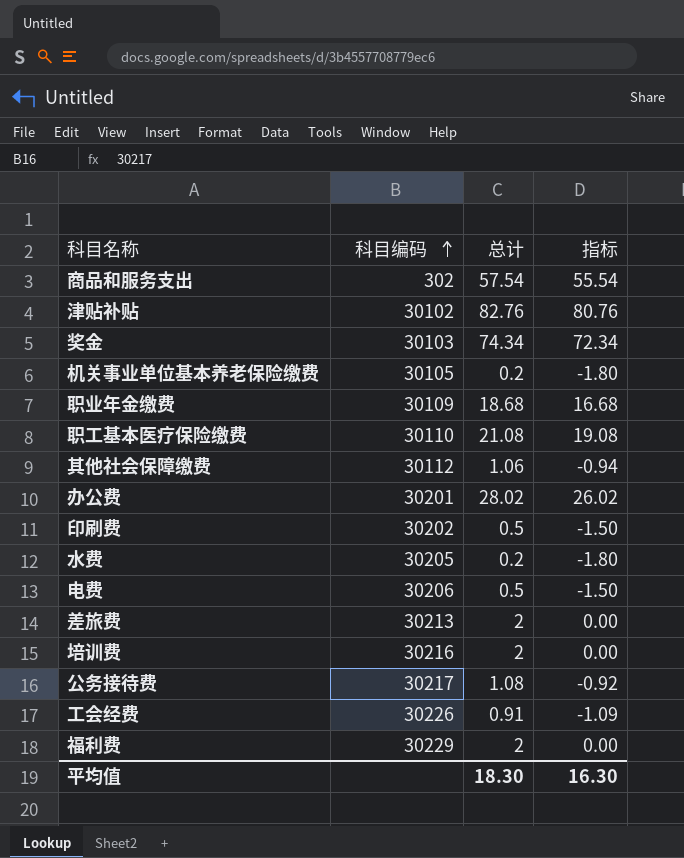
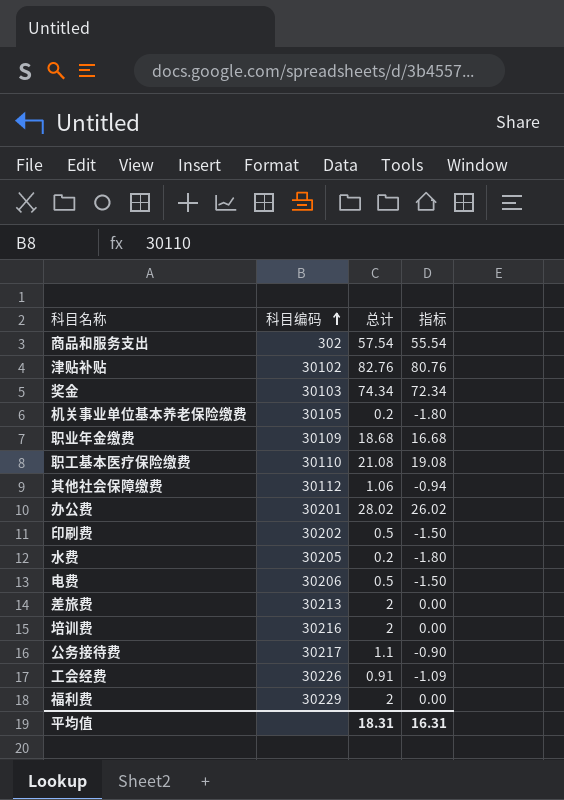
公务接待费 | 总计: 1.08 -> 1.1
公务接待费 | 指标: -0.92 -> -0.90
平均值 | 总计: 18.30 -> 18.31
平均值 | 指标: 16.30 -> 16.31

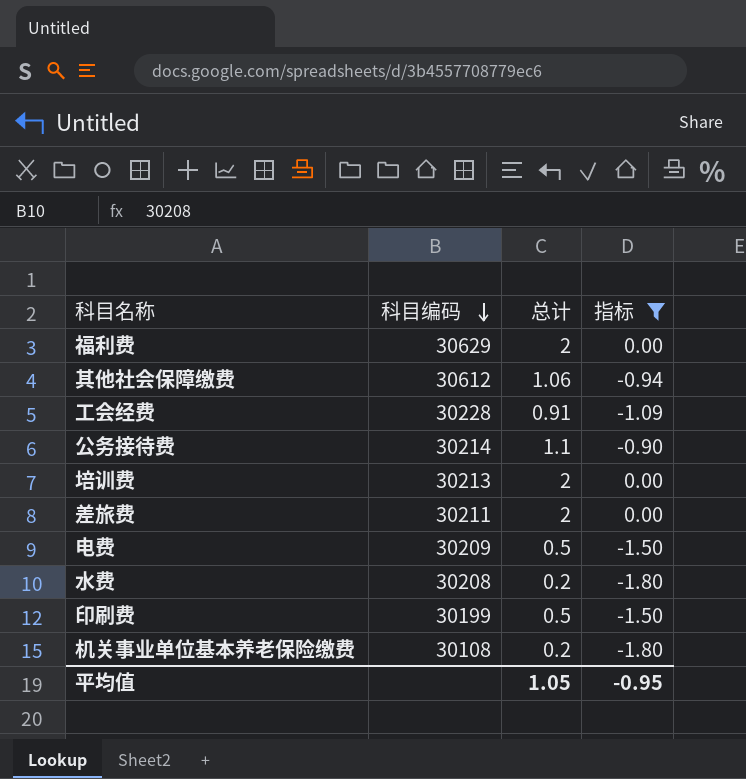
filter: none -> 指标 <= 0.00
row order: 科目编码 ascending -> 科目编码 descending
福利费 | 科目编码: 30229 -> 30629
其他社会保障缴费 | 科目编码: 30112 -> 30612
工会经费 | 科目编码: 30226 -> 30228
公务接待费 | 科目编码: 30217 -> 30214
培训费 | 科目编码: 30216 -> 30213
差旅费 | 科目编码: 30213 -> 30211
电费 | 科目编码: 30206 -> 30209
水费 | 科目编码: 30205 -> 30208
印刷费 | 科目编码: 30202 -> 30199
机关事业单位基本养老保险缴费 | 科目编码: 30105 -> 30108
平均值 | 总计: 18.31 -> 1.05
平均值 | 指标: 16.31 -> -0.95

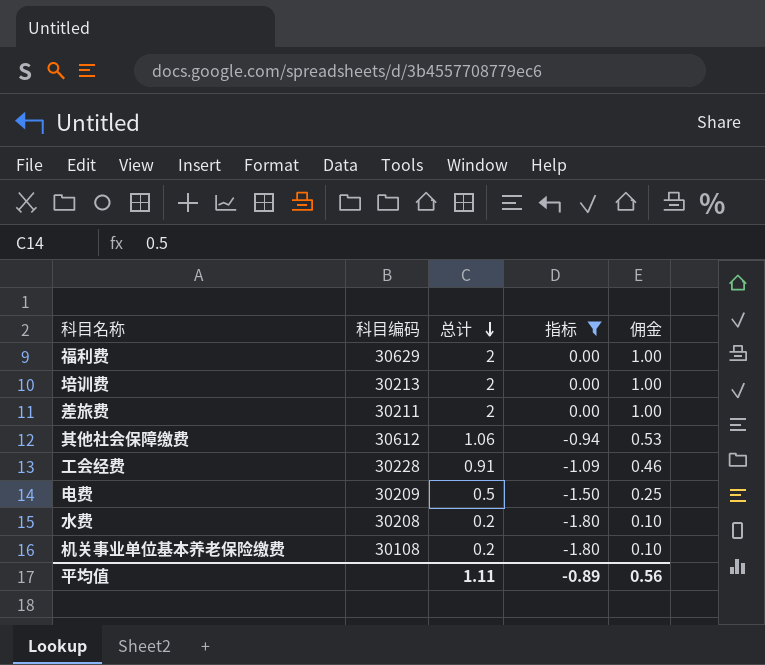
row order: 科目编码 descending -> 总计 descending
column 佣金 | formula: none -> [总计] * 0.5
row 公务接待费: 30214 | 1.1 | -0.90 -> none
row 印刷费: 30199 | 0.5 | -1.50 -> none
平均值 | 总计: 1.05 -> 1.11
平均值 | 指标: -0.95 -> -0.89

